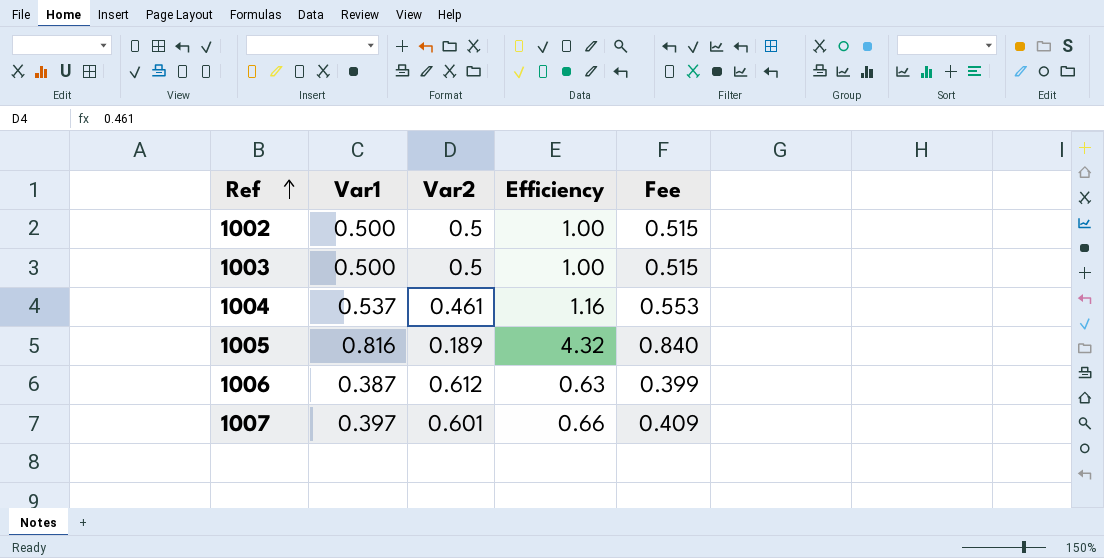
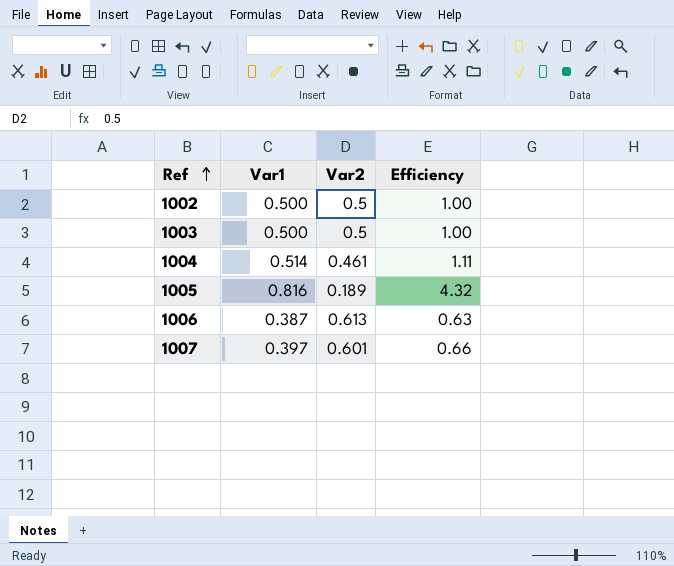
column Fee | formula: [Var1] * 1.03 -> none
1004 | Var1: 0.537 -> 0.514
1004 | Efficiency: 1.16 -> 1.11
1006 | Var2: 0.612 -> 0.613

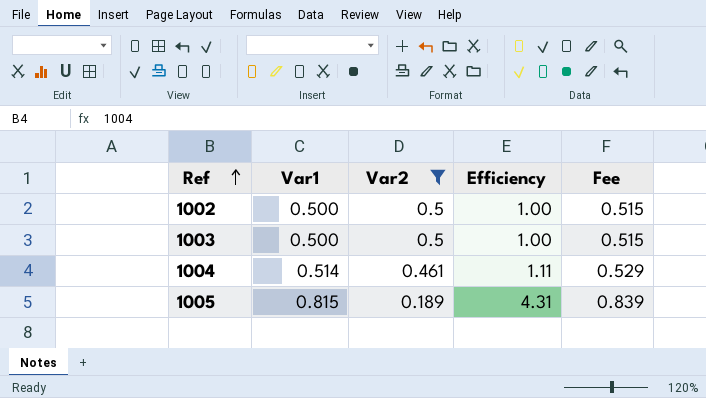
filter: none -> Var2 <= 0.5
column Fee | formula: none -> [Var1] * 1.03
1005 | Var1: 0.816 -> 0.815
1005 | Efficiency: 4.32 -> 4.31

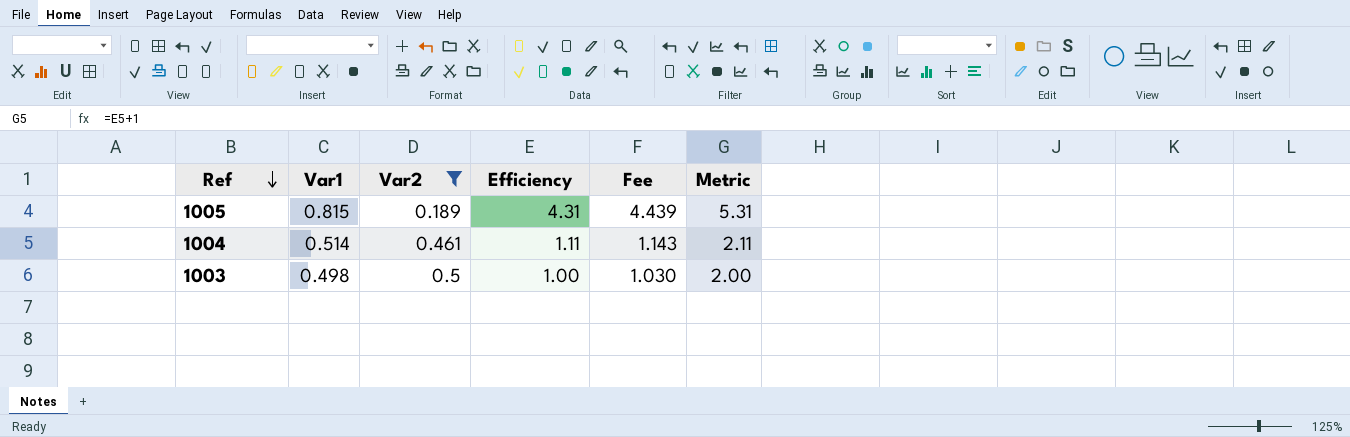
row order: Ref ascending -> Ref descending
column Fee | formula: [Var1] * 1.03 -> [Efficiency] * 1.03
column Metric | formula: none -> [Efficiency] + 1
row 1002: 0.500 | 0.5 | 1.00 | 0.515 -> none
1003 | Var1: 0.500 -> 0.498

